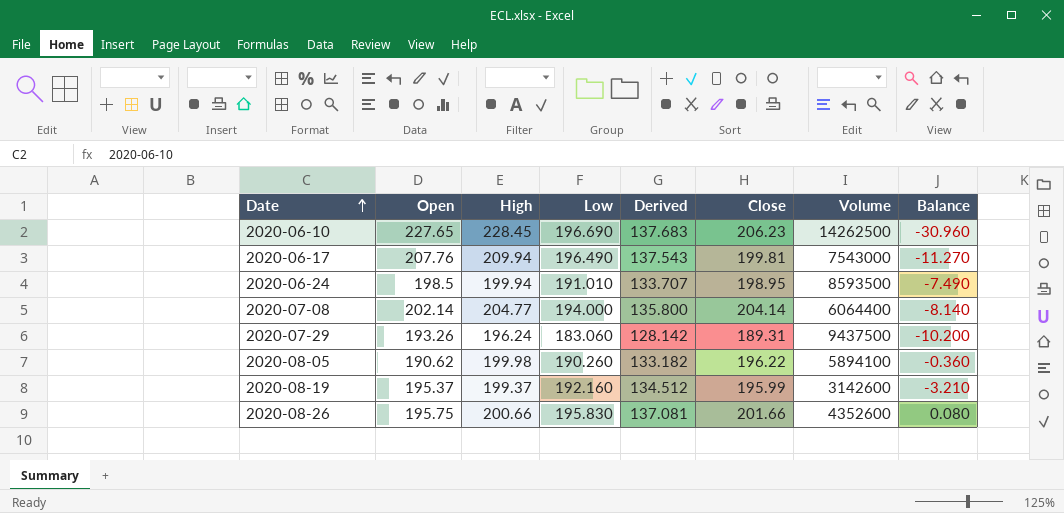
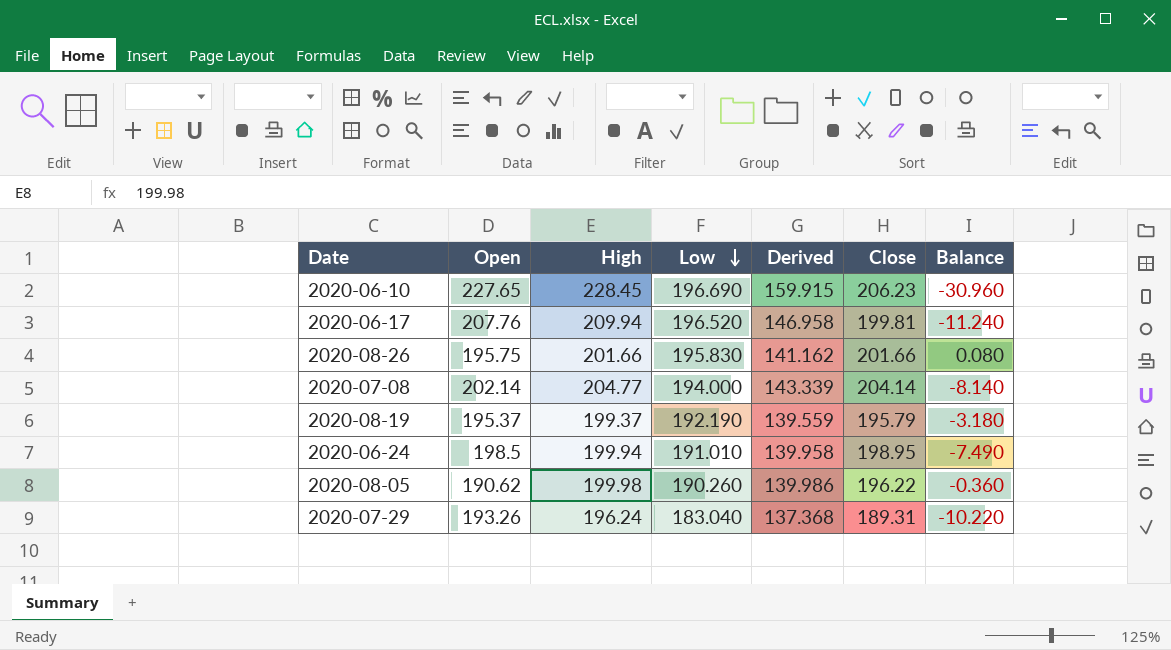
row order: Date ascending -> Low descending
column Volume | position: 7 -> none
column Derived | formula: [Low] * 0.7 -> [High] * 0.7
2020-06-17 | Low: 196.490 -> 196.520
2020-06-17 | Balance: -11.270 -> -11.240
2020-08-26 | High: 200.66 -> 201.66
2020-08-19 | Low: 192.160 -> 192.190
2020-08-19 | Close: 195.99 -> 195.79
2020-08-19 | Balance: -3.210 -> -3.180
2020-07-29 | Low: 183.060 -> 183.040
2020-07-29 | Balance: -10.200 -> -10.220

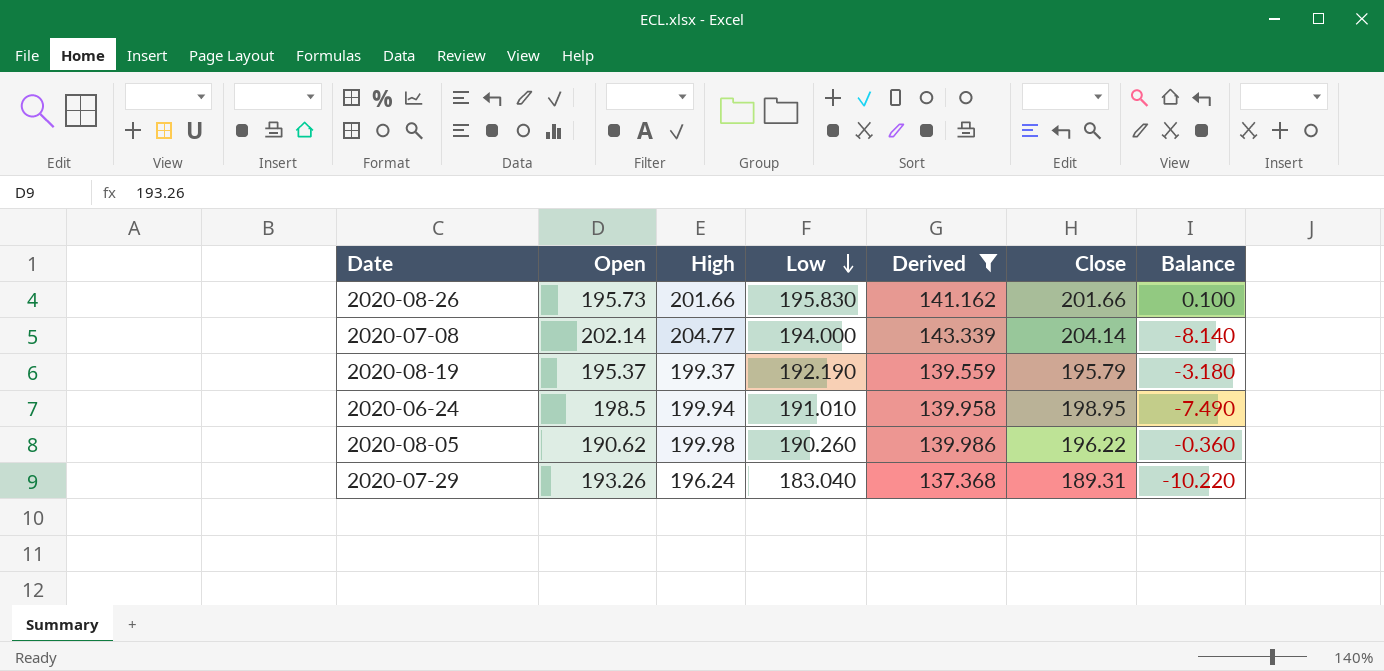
filter: none -> Derived <= 143.339
2020-08-26 | Open: 195.75 -> 195.73
2020-08-26 | Balance: 0.080 -> 0.100

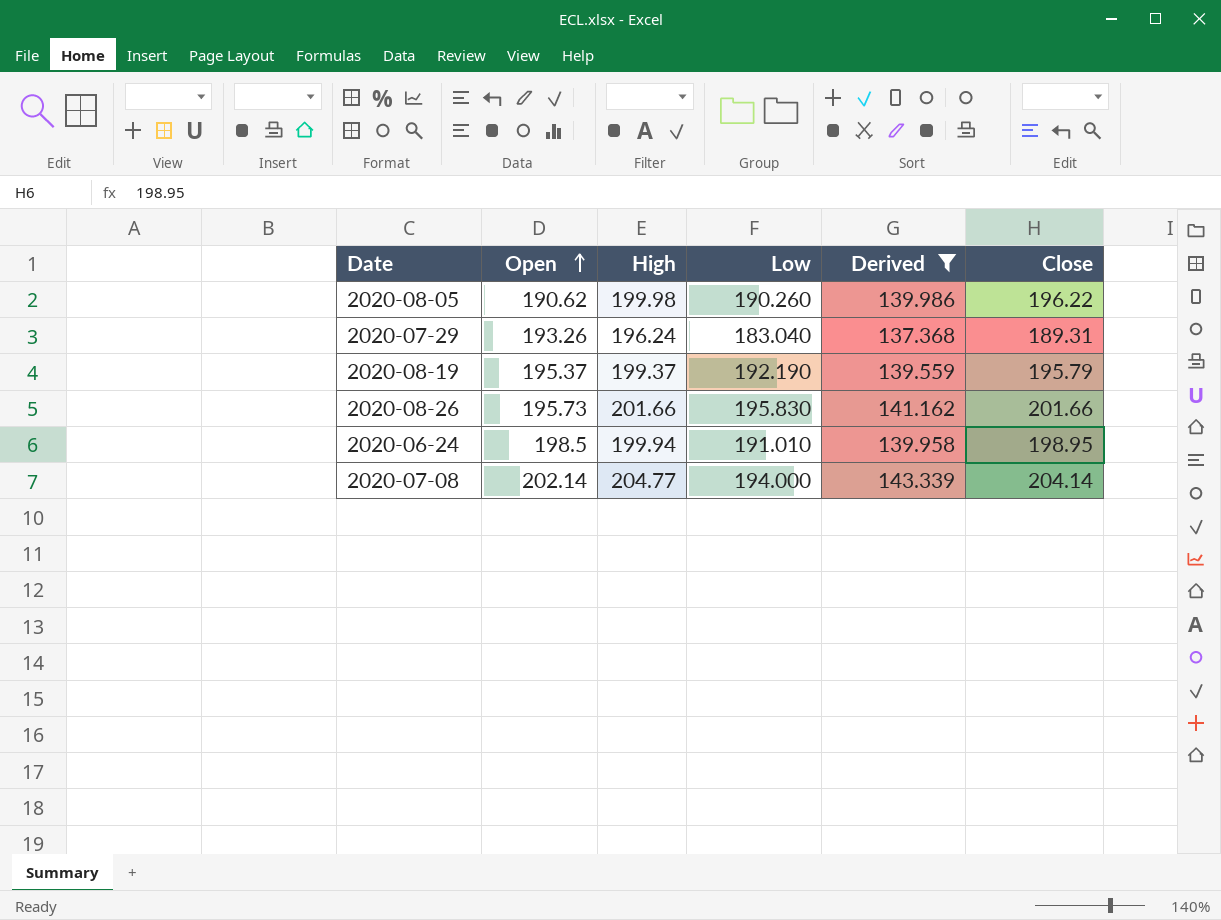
row order: Low descending -> Open ascending
column Balance | formula: [Low] - [Open] -> none

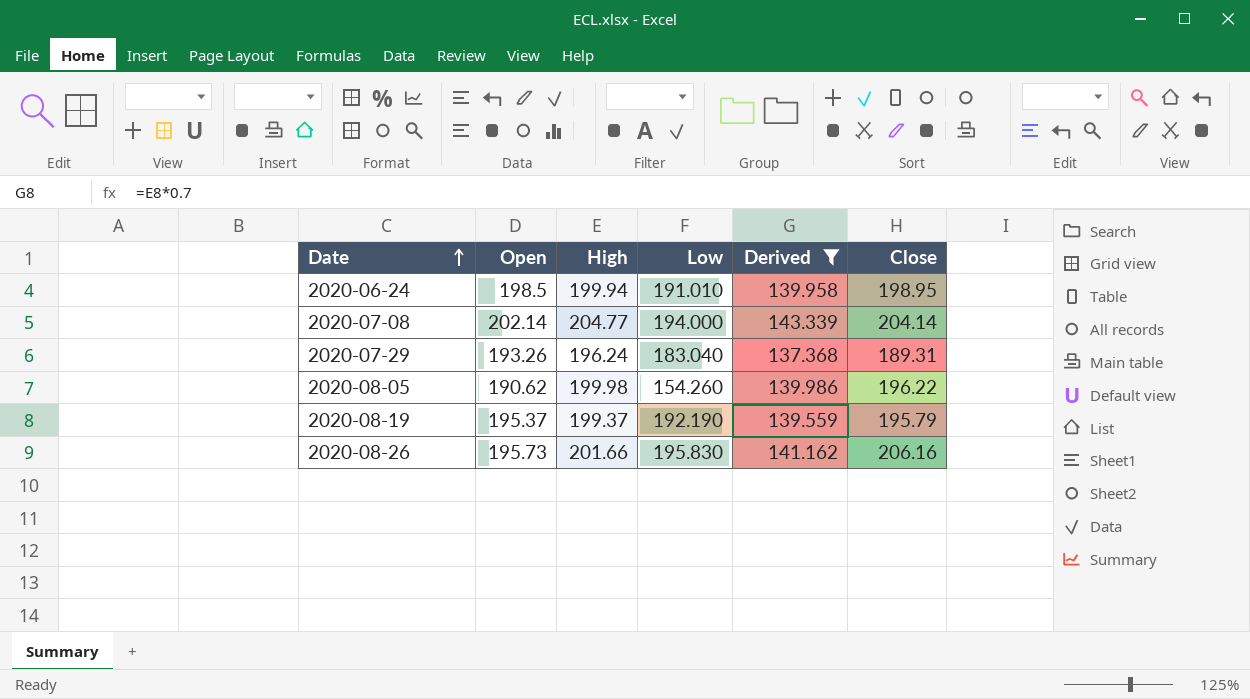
row order: Open ascending -> Date ascending
2020-08-05 | Low: 190.260 -> 154.260
2020-08-26 | Close: 201.66 -> 206.16

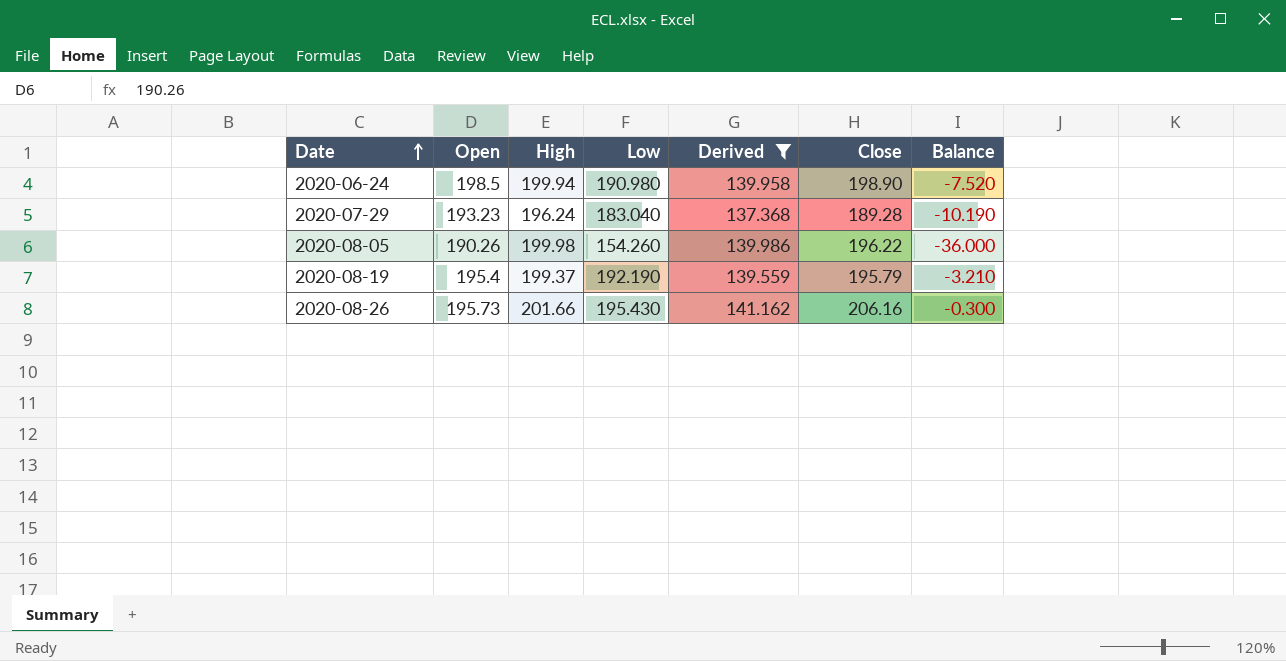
column Balance | formula: none -> [Low] - [Open]
row 2020-07-08: 202.14 | 204.77 | 194.000 | 143.339 | 204.14 -> none
2020-06-24 | Low: 191.010 -> 190.980
2020-06-24 | Close: 198.95 -> 198.90
2020-07-29 | Open: 193.26 -> 193.23
2020-07-29 | Close: 189.31 -> 189.28
2020-08-05 | Open: 190.62 -> 190.26
2020-08-19 | Open: 195.37 -> 195.4
2020-08-26 | Low: 195.830 -> 195.430

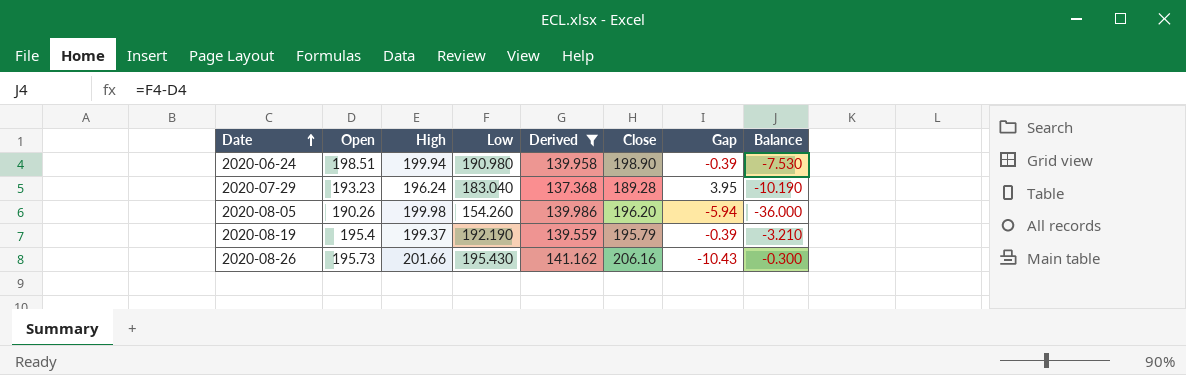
column Gap | formula: none -> [Open] - [Close]
2020-06-24 | Open: 198.5 -> 198.51
2020-06-24 | Balance: -7.520 -> -7.530
2020-08-05 | Close: 196.22 -> 196.20

